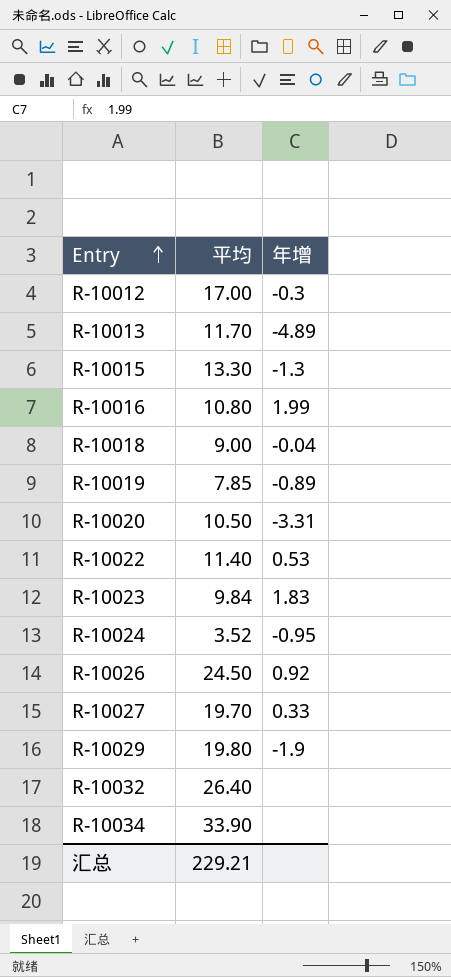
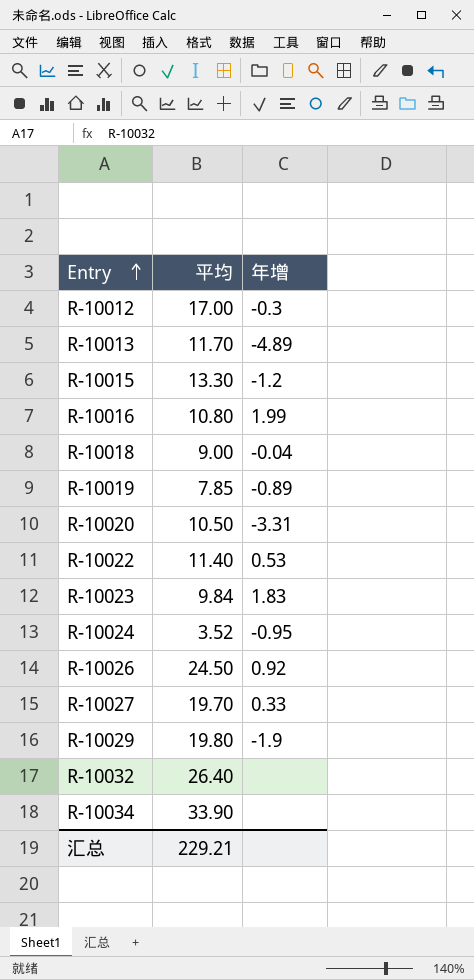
R-10015 | 年增: -1.3 -> -1.2

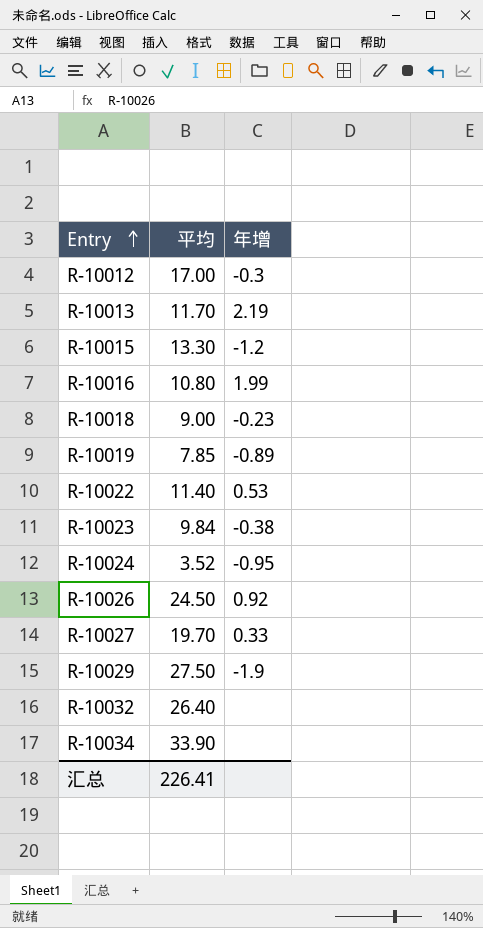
row R-10020: 10.50 | -3.31 -> none
R-10013 | 年增: -4.89 -> 2.19
R-10018 | 年增: -0.04 -> -0.23
R-10023 | 年增: 1.83 -> -0.38
R-10029 | 平均: 19.80 -> 27.50
汇总 | 平均: 229.21 -> 226.41

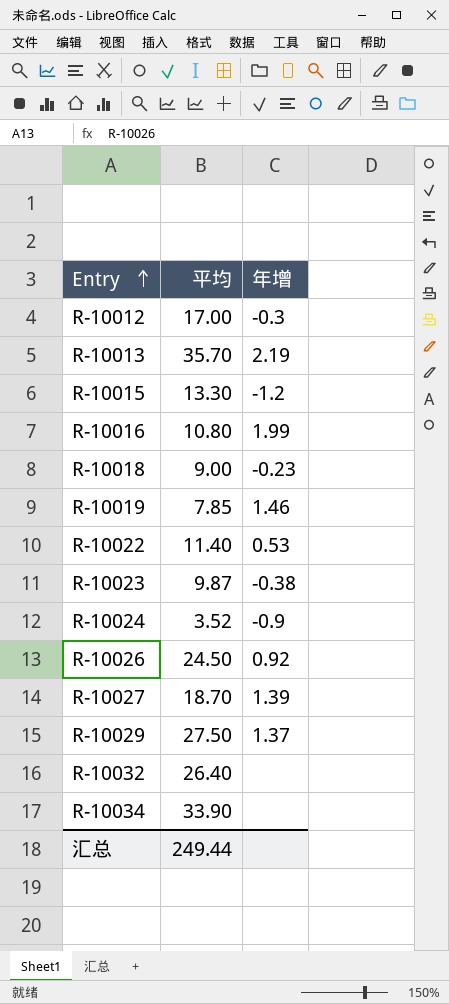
R-10013 | 平均: 11.70 -> 35.70
R-10019 | 年增: -0.89 -> 1.46
R-10023 | 平均: 9.84 -> 9.87
R-10024 | 年增: -0.95 -> -0.9
R-10027 | 平均: 19.70 -> 18.70
R-10027 | 年增: 0.33 -> 1.39
R-10029 | 年增: -1.9 -> 1.37
汇总 | 平均: 226.41 -> 249.44

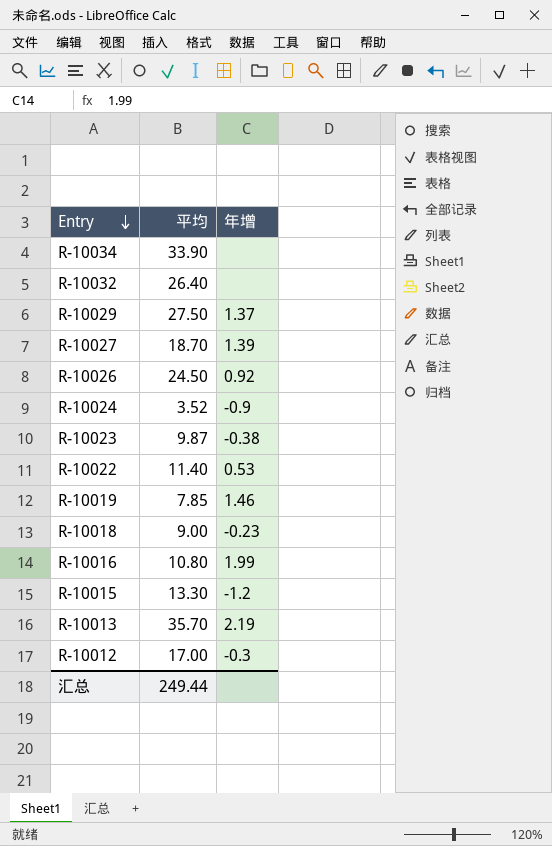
row order: Entry ascending -> Entry descending

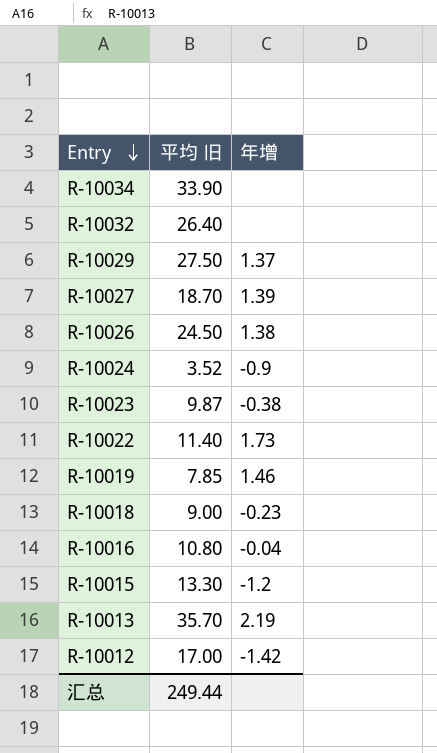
column name: 平均 -> 平均 旧
R-10026 | 年增: 0.92 -> 1.38
R-10022 | 年增: 0.53 -> 1.73
R-10016 | 年增: 1.99 -> -0.04
R-10012 | 年增: -0.3 -> -1.42

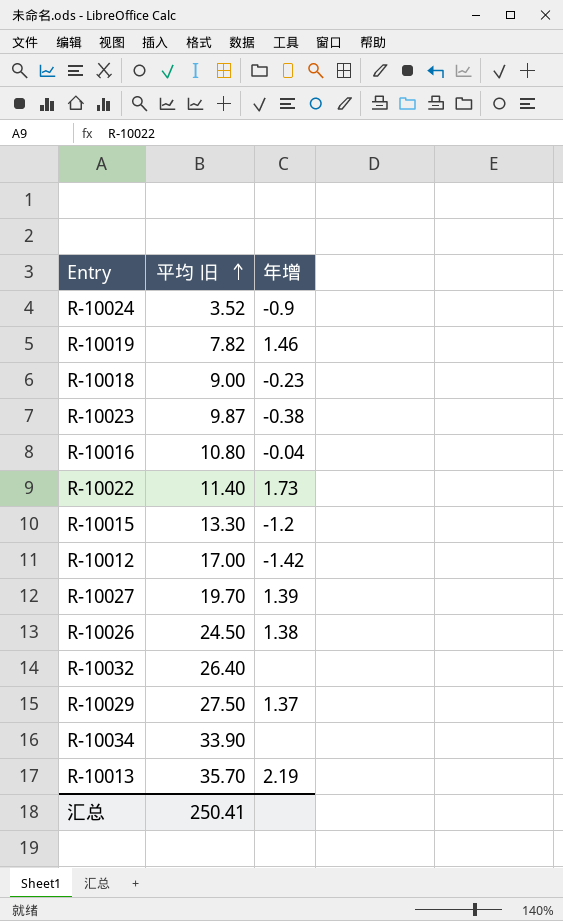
row order: Entry descending -> 平均 旧 ascending
R-10019 | 平均 旧: 7.85 -> 7.82
R-10027 | 平均 旧: 18.70 -> 19.70
汇总 | 平均 旧: 249.44 -> 250.41

